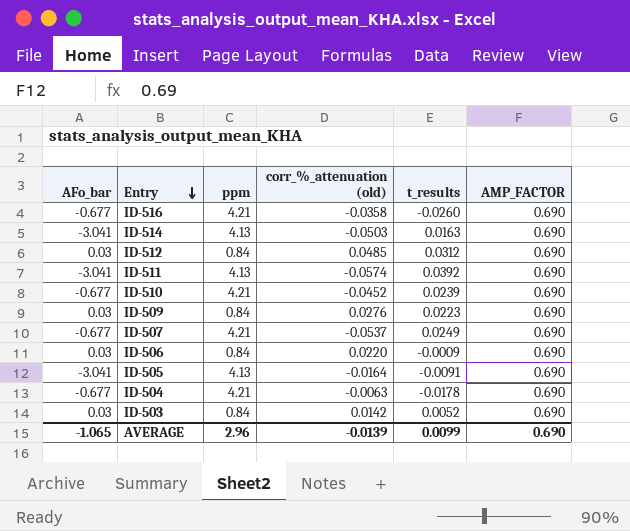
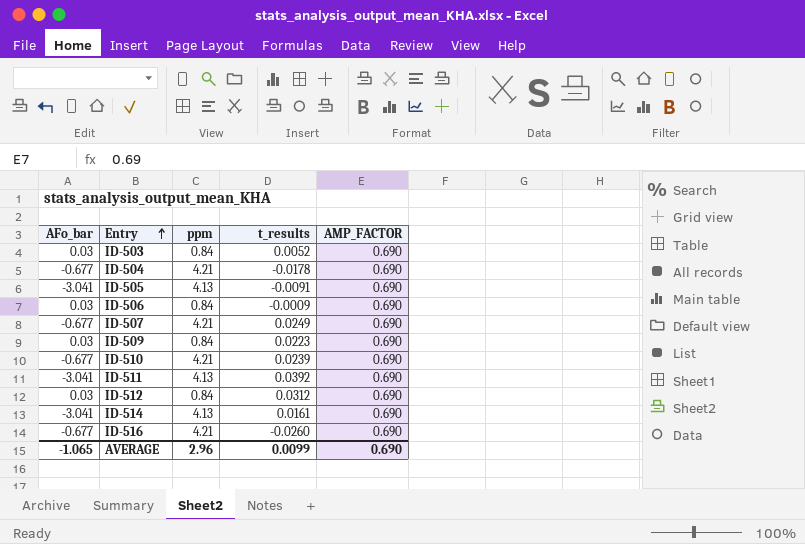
row order: Entry descending -> Entry ascending
column corr_%_attenuation (old) | position: 4 -> none
ID-514 | t_results: 0.0163 -> 0.0161

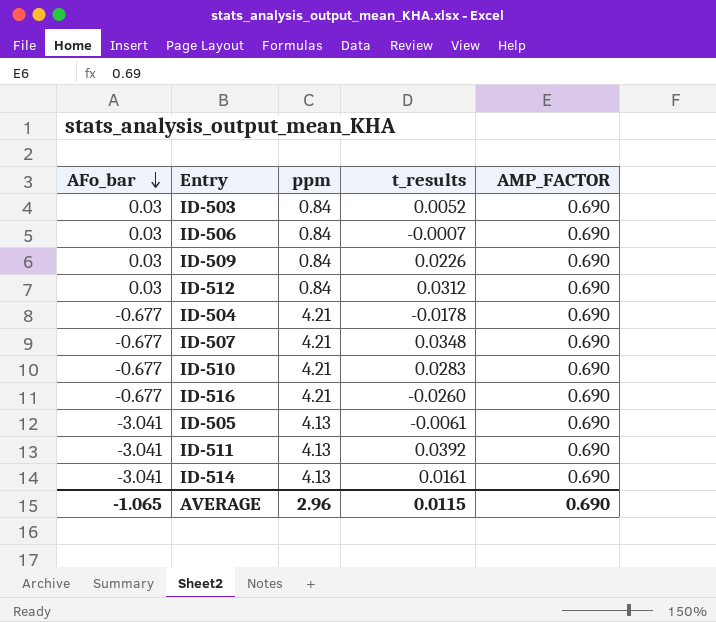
row order: Entry ascending -> AFo_bar descending
ID-506 | t_results: -0.0009 -> -0.0007
ID-509 | t_results: 0.0223 -> 0.0226
ID-507 | t_results: 0.0249 -> 0.0348
ID-510 | t_results: 0.0239 -> 0.0283
ID-505 | t_results: -0.0091 -> -0.0061
AVERAGE | t_results: 0.0099 -> 0.0115

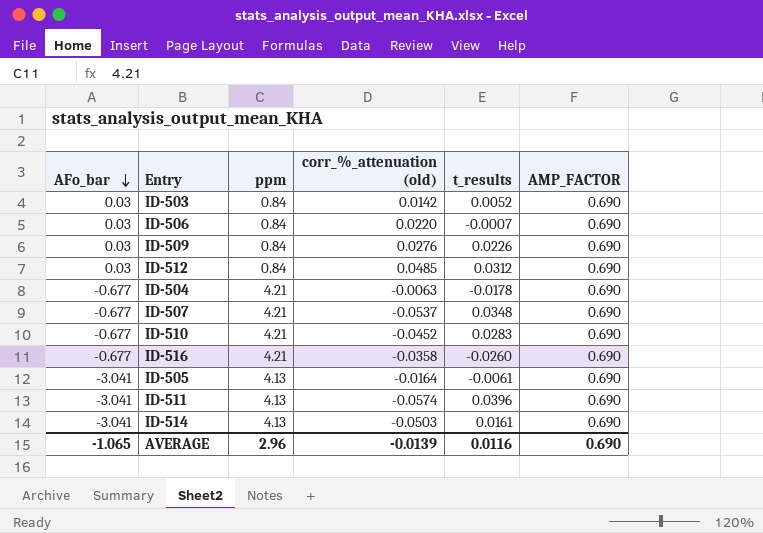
column corr_%_attenuation (old) | position: none -> 4
ID-511 | t_results: 0.0392 -> 0.0396
AVERAGE | t_results: 0.0115 -> 0.0116

